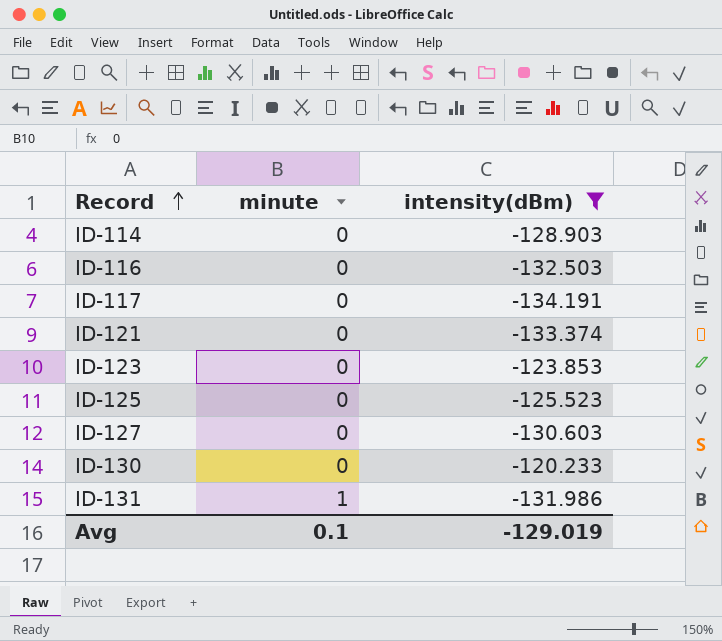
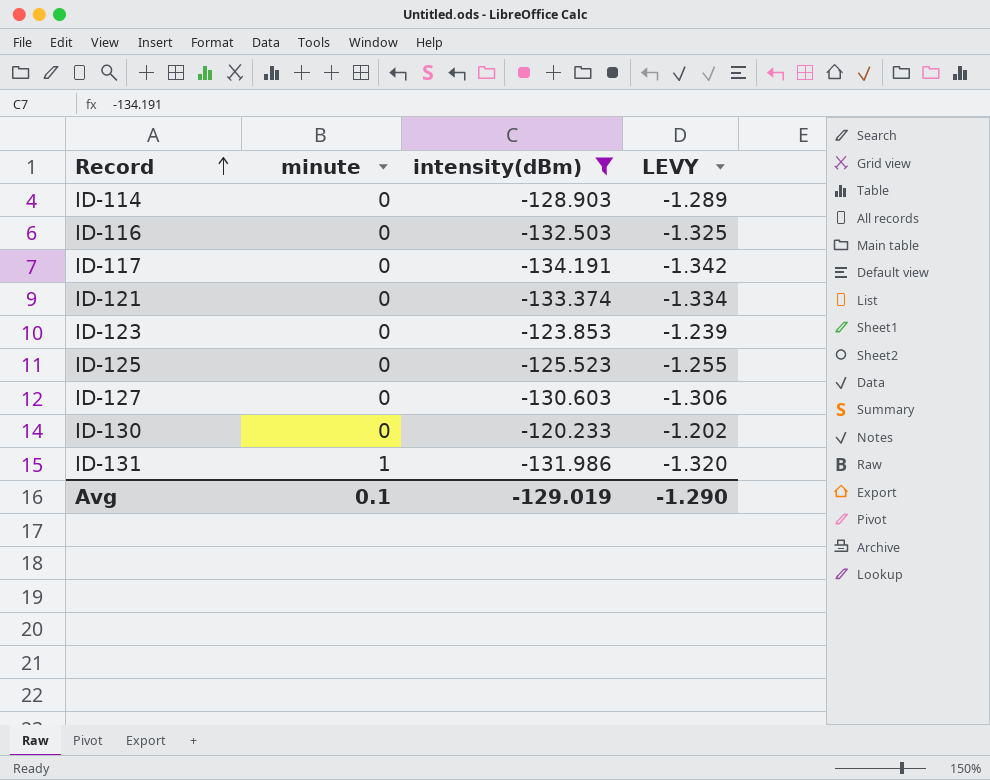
column LEVY | formula: none -> [intensity(dBm)] * 0.01

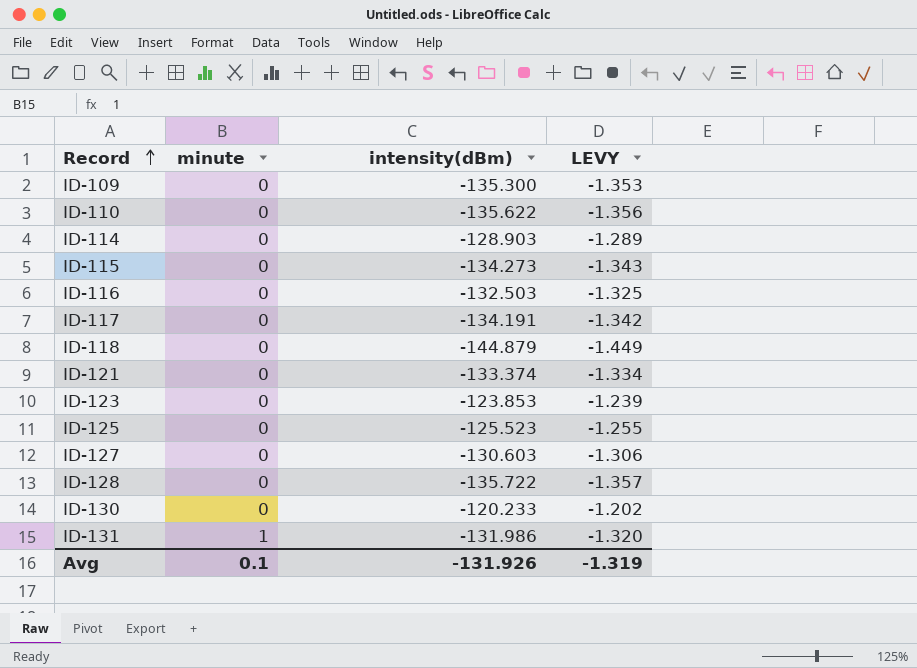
filter: intensity(dBm) >= -134.191 -> none
Avg | intensity(dBm): -129.019 -> -131.926
Avg | LEVY: -1.290 -> -1.319

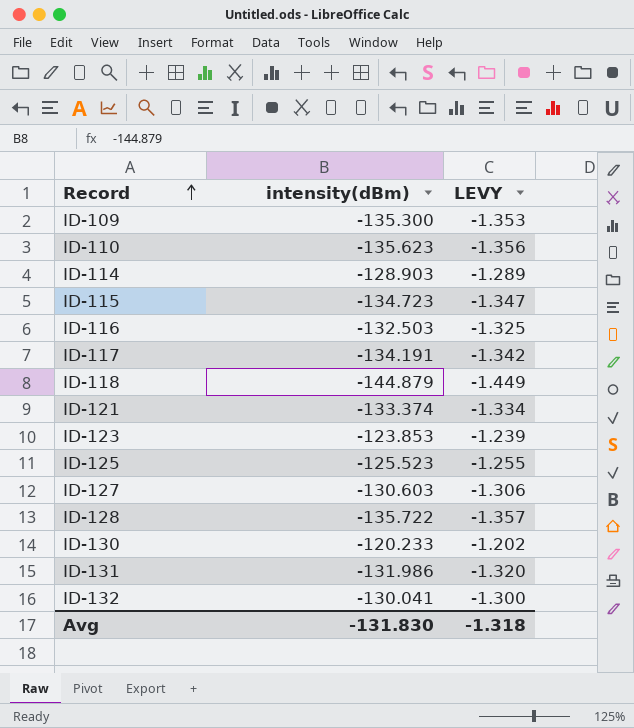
column minute | position: 2 -> none
ID-110 | intensity(dBm): -135.622 -> -135.623
ID-115 | intensity(dBm): -134.273 -> -134.723
ID-115 | LEVY: -1.343 -> -1.347
row ID-132: none -> -130.041 | -1.300
Avg | intensity(dBm): -131.926 -> -131.830
Avg | LEVY: -1.319 -> -1.318

